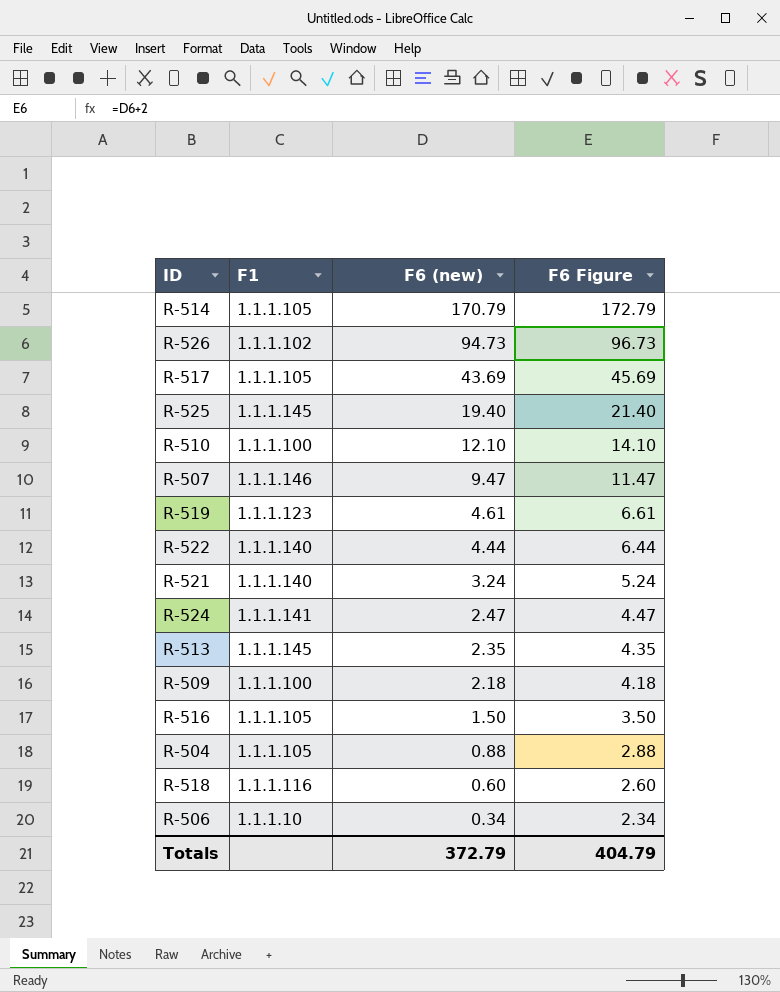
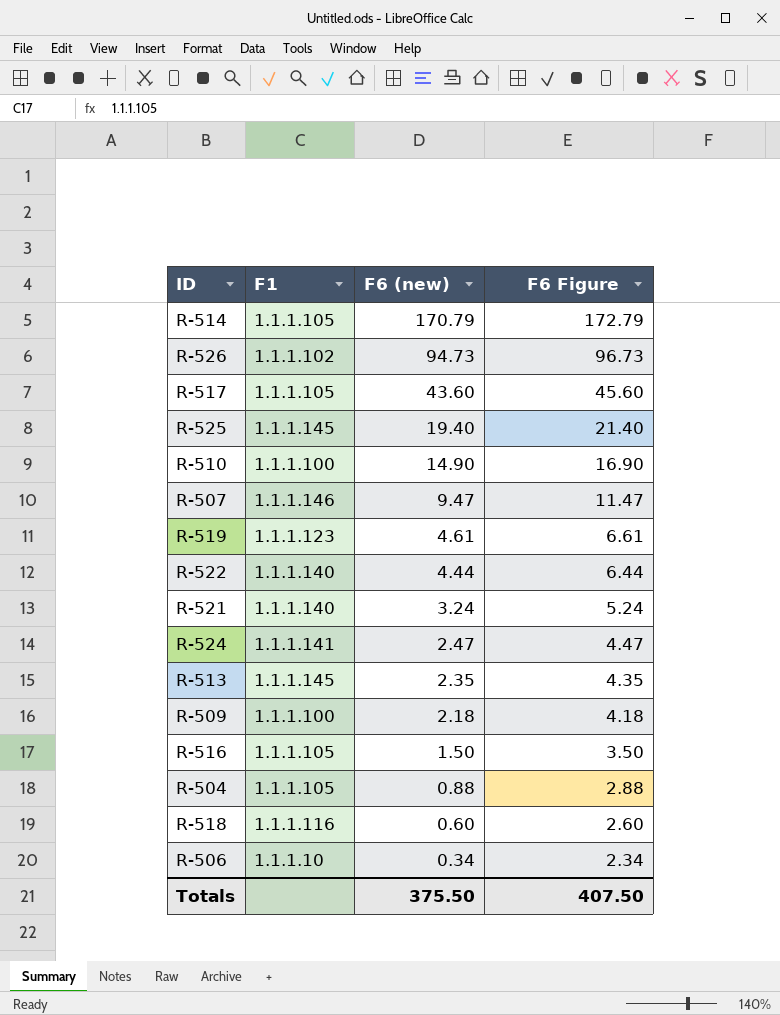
R-517 | F6 (new): 43.69 -> 43.60
R-517 | F6 Figure: 45.69 -> 45.60
R-510 | F6 (new): 12.10 -> 14.90
R-510 | F6 Figure: 14.10 -> 16.90
Totals | F6 (new): 372.79 -> 375.50
Totals | F6 Figure: 404.79 -> 407.50

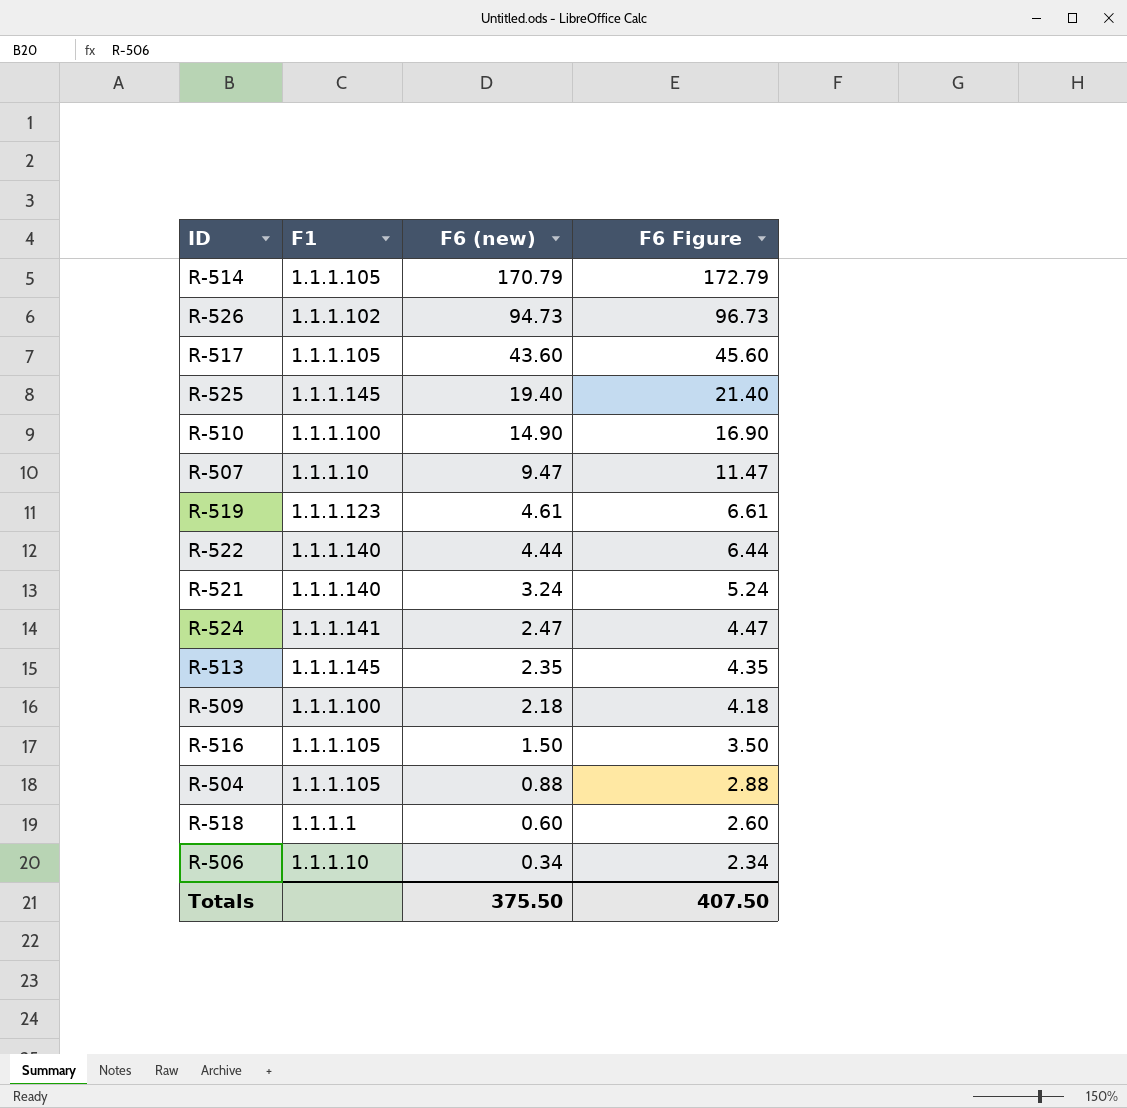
R-507 | F1: 1.1.1.146 -> 1.1.1.10
R-518 | F1: 1.1.1.116 -> 1.1.1.1

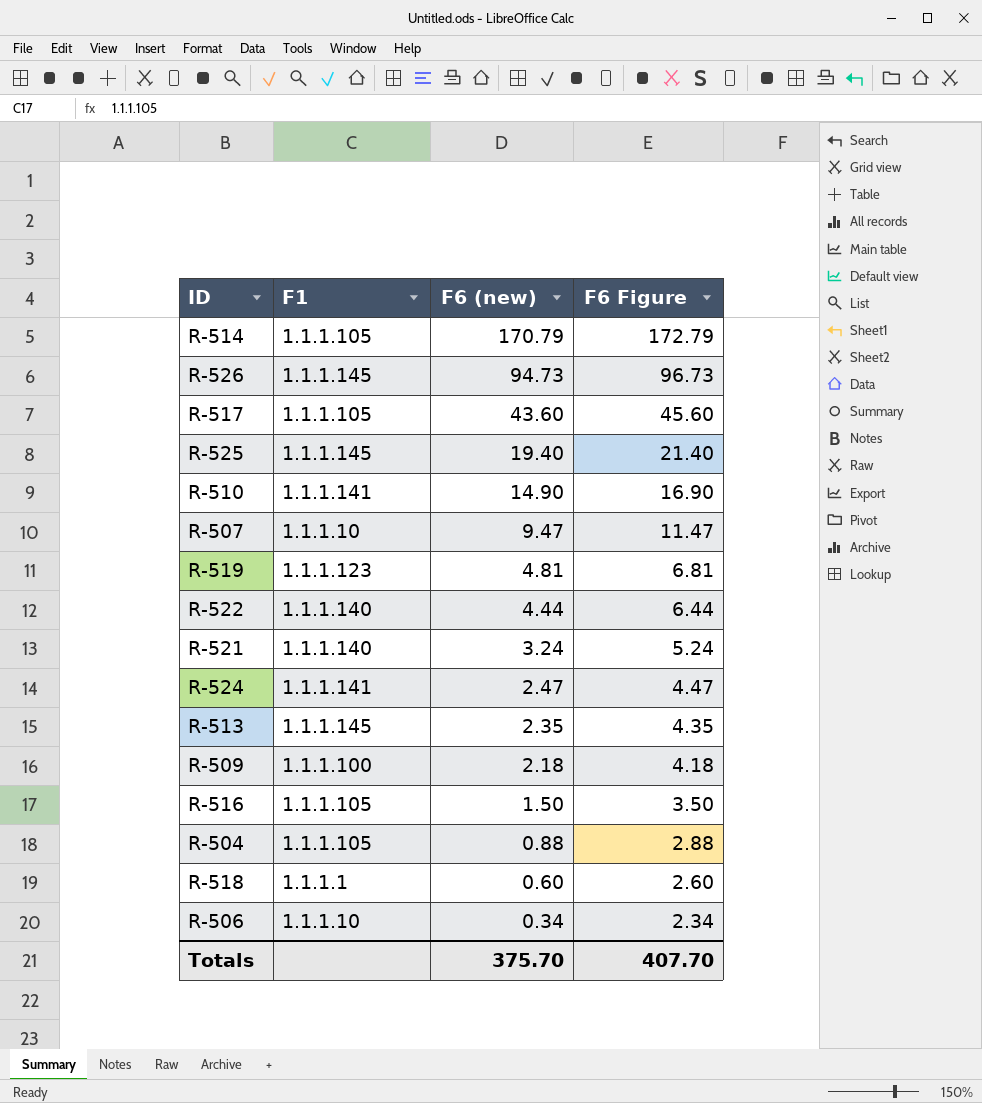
R-526 | F1: 1.1.1.102 -> 1.1.1.145
R-510 | F1: 1.1.1.100 -> 1.1.1.141
R-519 | F6 (new): 4.61 -> 4.81
R-519 | F6 Figure: 6.61 -> 6.81
Totals | F6 (new): 375.50 -> 375.70
Totals | F6 Figure: 407.50 -> 407.70

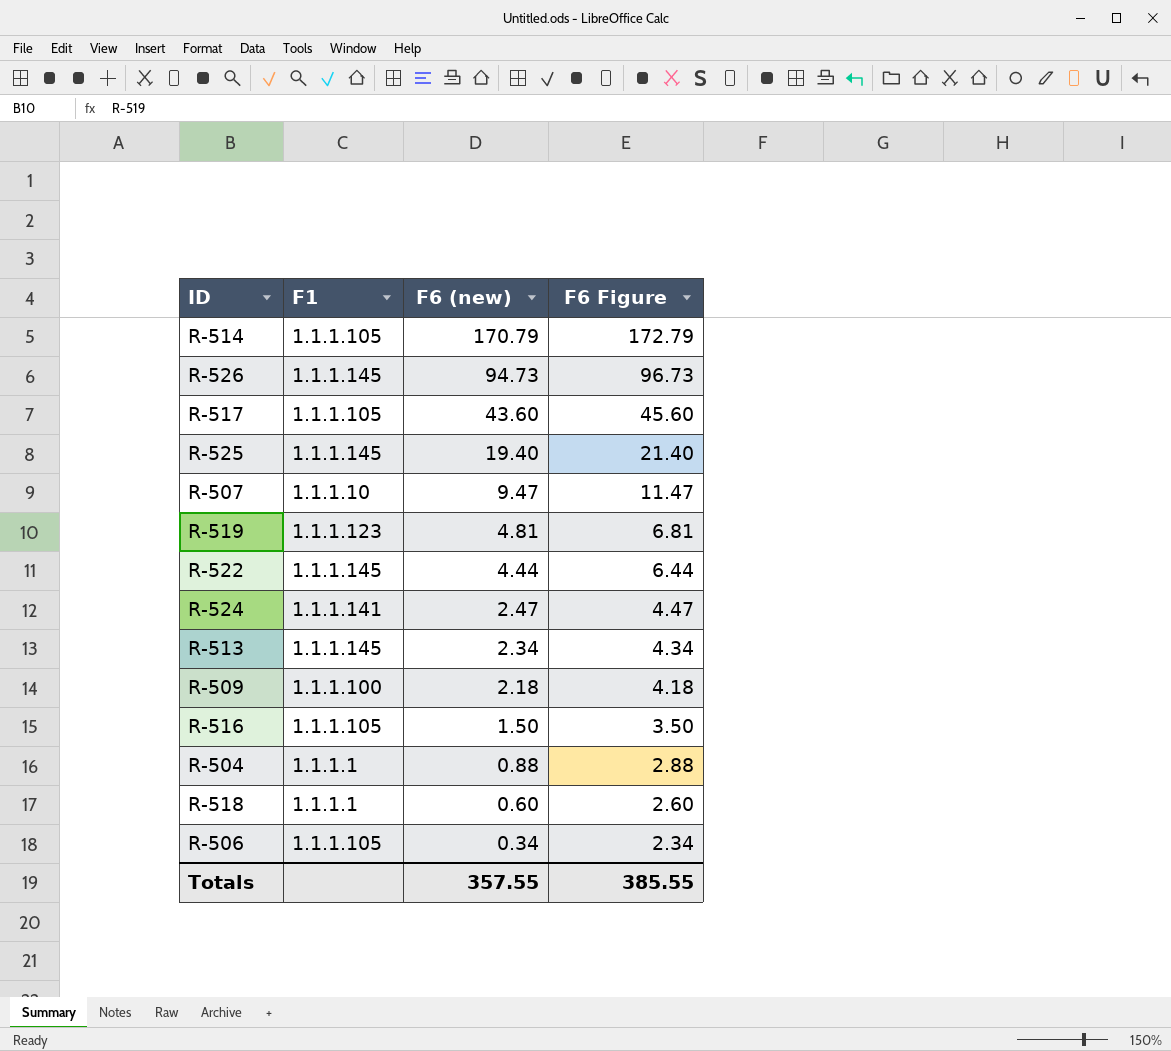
row R-510: 1.1.1.141 | 14.90 | 16.90 -> none
row R-521: 1.1.1.140 | 3.24 | 5.24 -> none
R-522 | F1: 1.1.1.140 -> 1.1.1.145
R-513 | F6 (new): 2.35 -> 2.34
R-513 | F6 Figure: 4.35 -> 4.34
R-504 | F1: 1.1.1.105 -> 1.1.1.1
R-506 | F1: 1.1.1.10 -> 1.1.1.105
Totals | F6 (new): 375.70 -> 357.55
Totals | F6 Figure: 407.70 -> 385.55

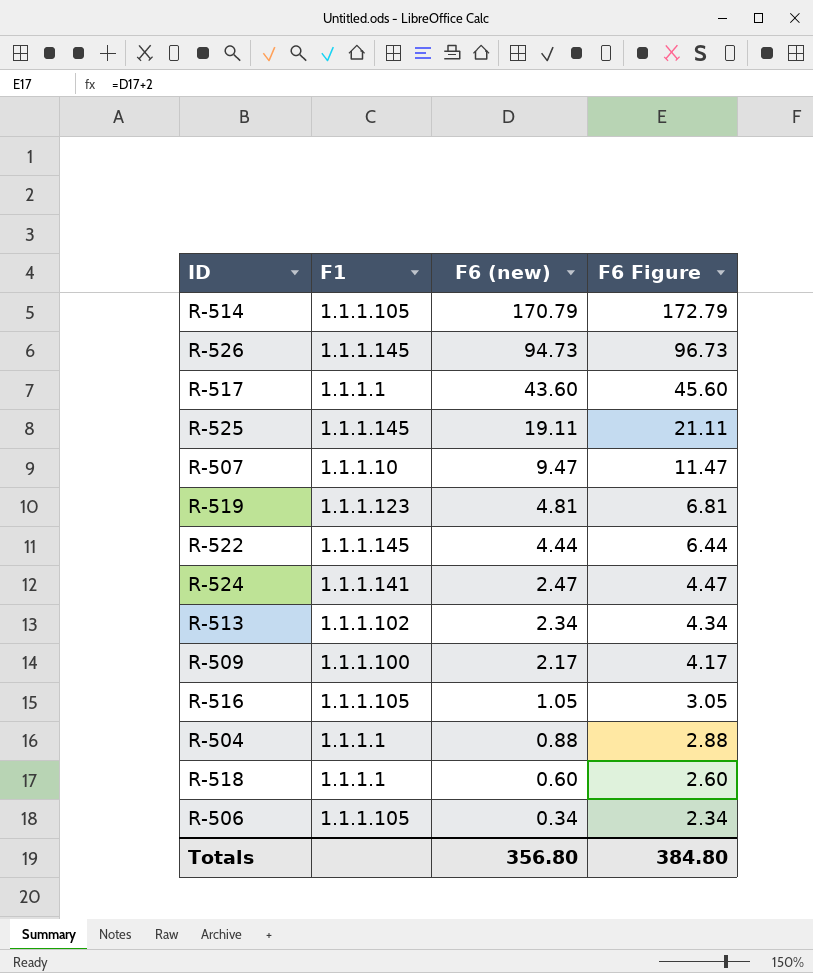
R-517 | F1: 1.1.1.105 -> 1.1.1.1
R-525 | F6 (new): 19.40 -> 19.11
R-525 | F6 Figure: 21.40 -> 21.11
R-513 | F1: 1.1.1.145 -> 1.1.1.102
R-509 | F6 (new): 2.18 -> 2.17
R-509 | F6 Figure: 4.18 -> 4.17
R-516 | F6 (new): 1.50 -> 1.05
R-516 | F6 Figure: 3.50 -> 3.05
Totals | F6 (new): 357.55 -> 356.80
Totals | F6 Figure: 385.55 -> 384.80

